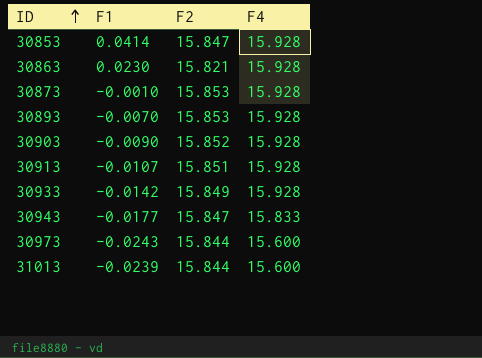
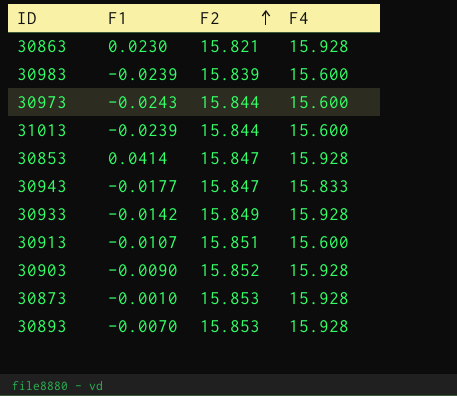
row order: ID ascending -> F2 ascending
row 30983: none -> -0.0239 | 15.839 | 15.600
30913 | F4: 15.928 -> 15.600

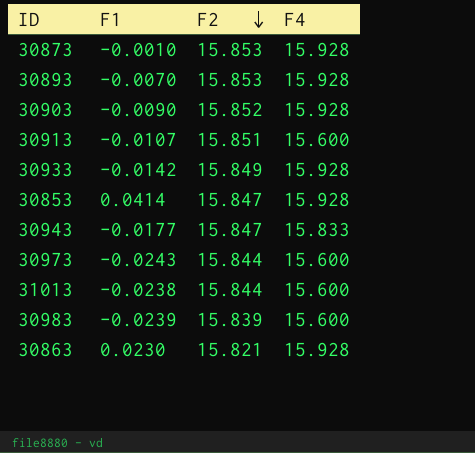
row order: F2 ascending -> F2 descending
31013 | F1: -0.0239 -> -0.0238

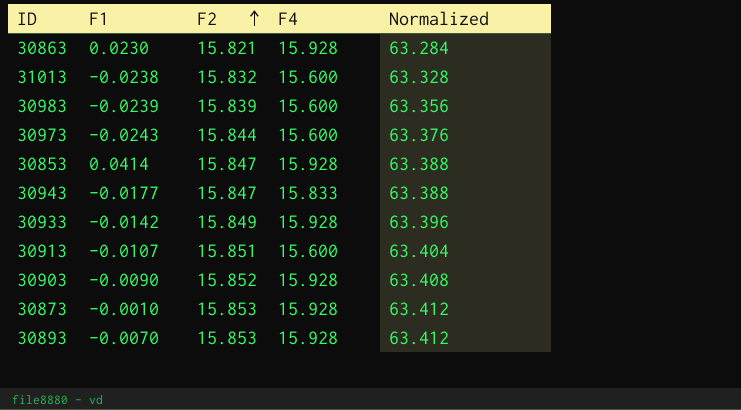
row order: F2 descending -> F2 ascending
column Normalized | formula: none -> [F2] * 4
31013 | F2: 15.844 -> 15.832

